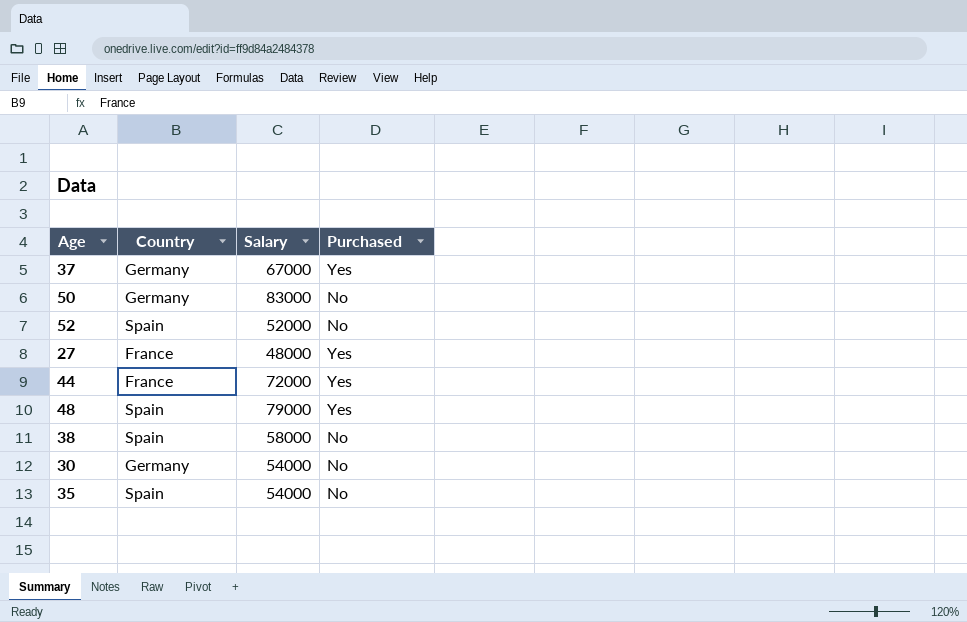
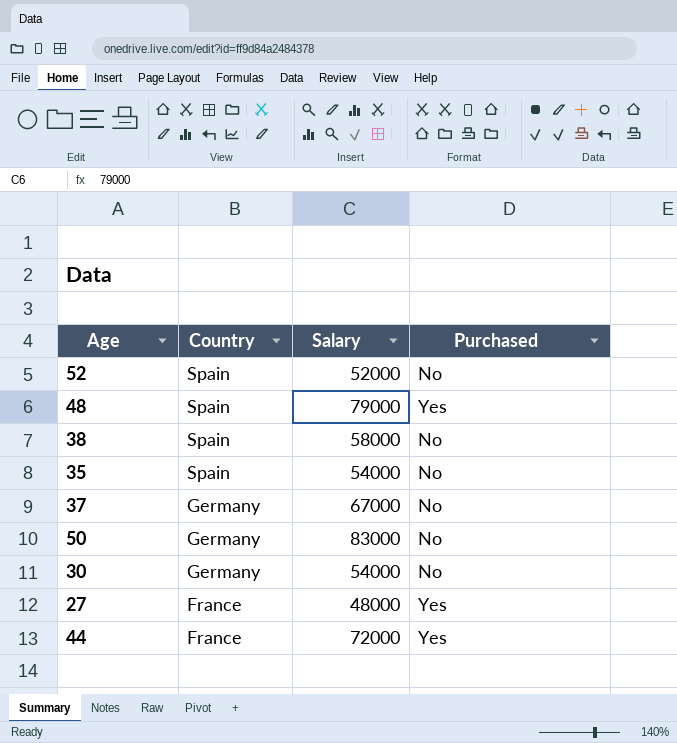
row order: none -> Country descending
37 | Purchased: Yes -> No

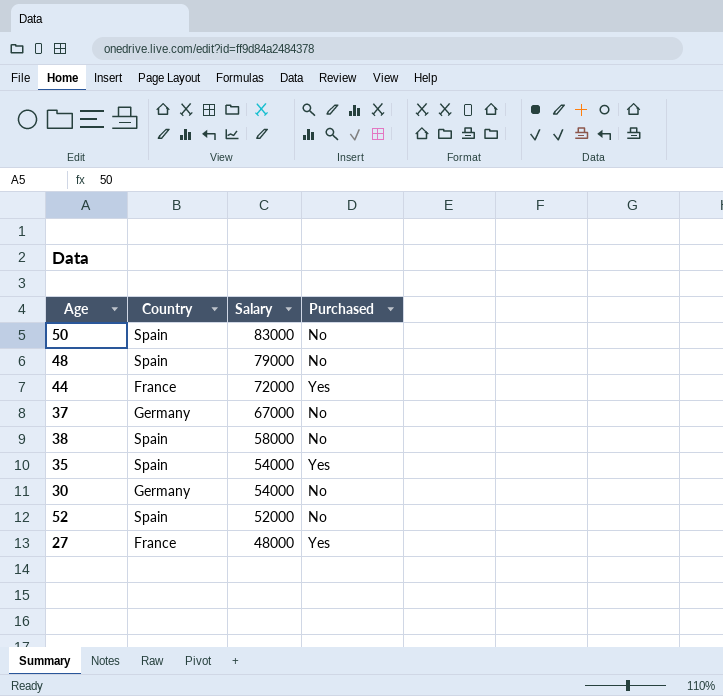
row order: Country descending -> Salary descending
50 | Country: Germany -> Spain
48 | Purchased: Yes -> No
35 | Purchased: No -> Yes

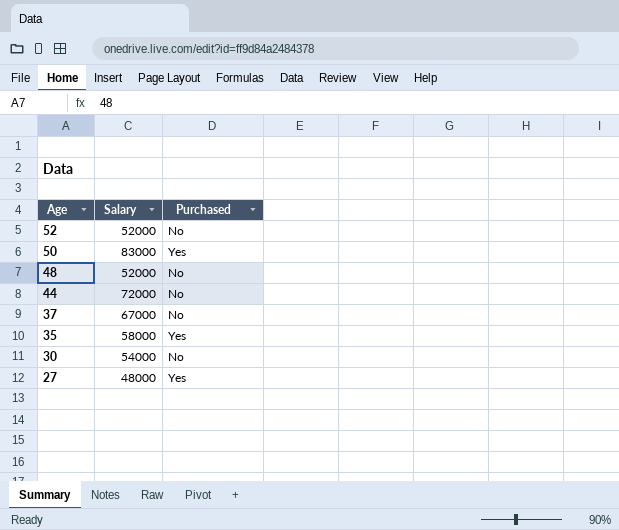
row order: Salary descending -> Age descending
column Country | position: 2 -> none
row 38: Spain | 58000 | No -> none
50 | Purchased: No -> Yes
48 | Salary: 79000 -> 52000
44 | Purchased: Yes -> No
35 | Salary: 54000 -> 58000

